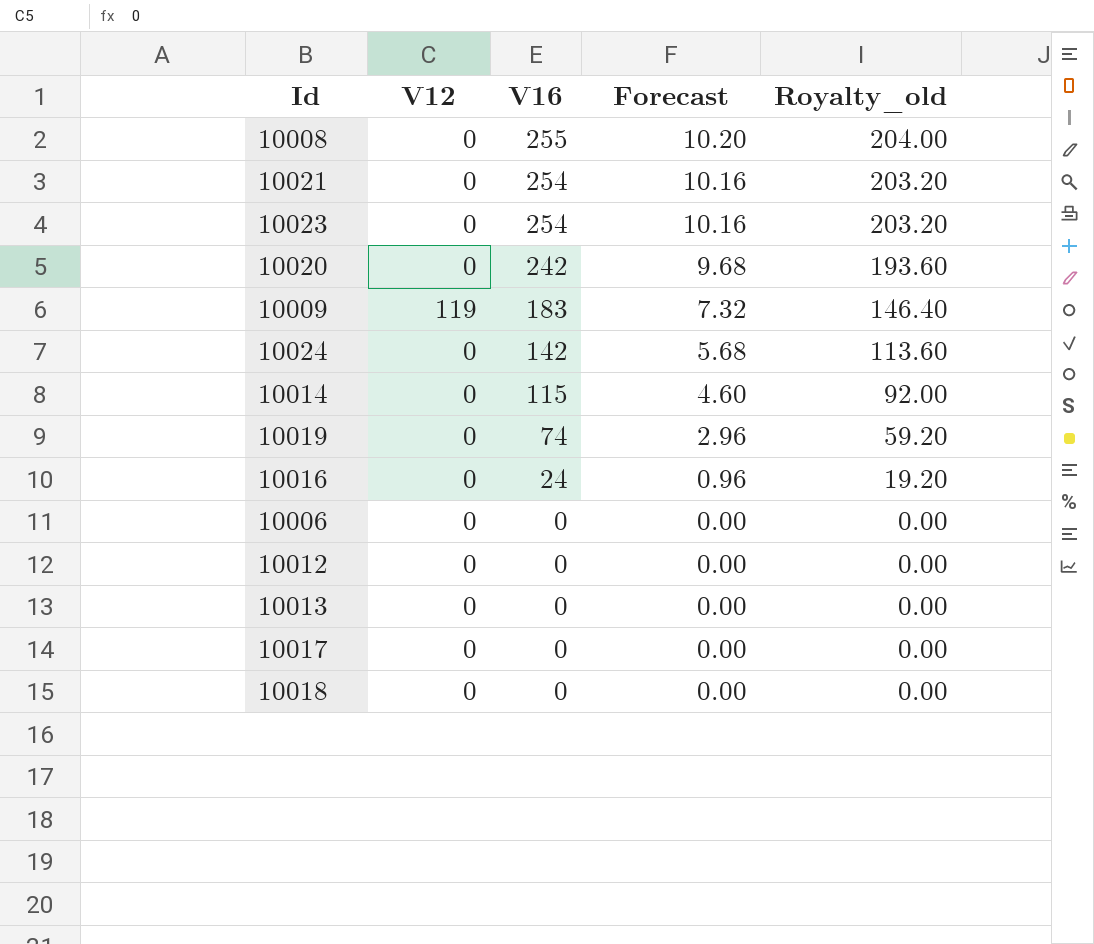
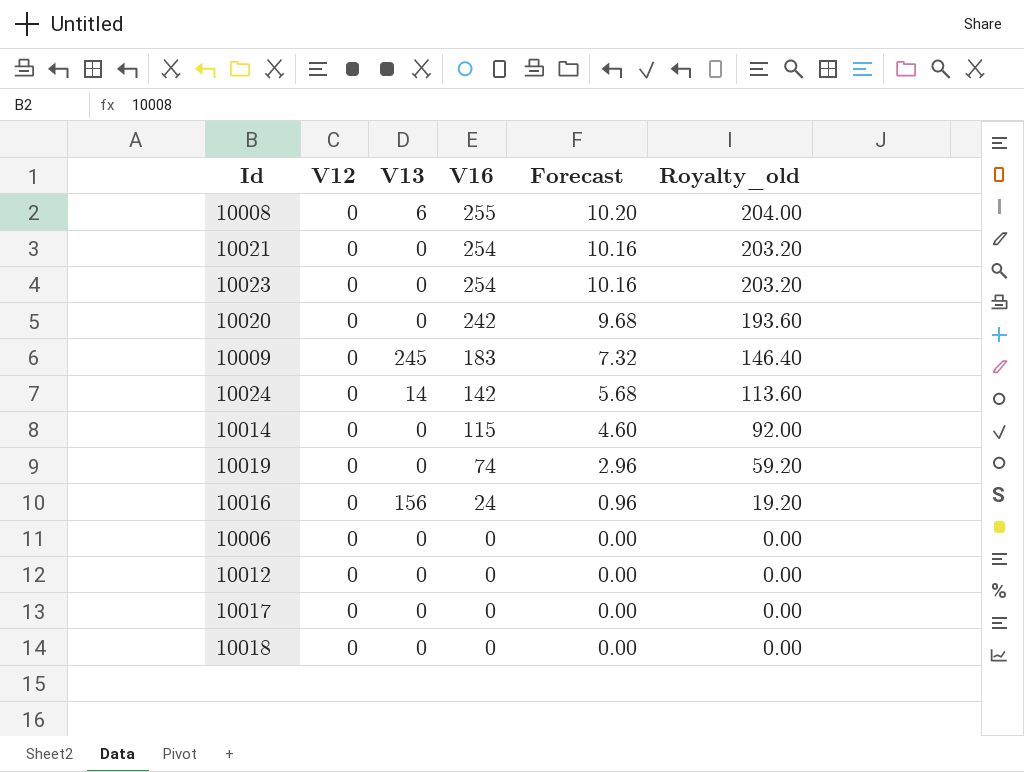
column V13 | position: none -> 3
row 10013: 0 | 0 | 0.00 | 0.00 -> none
10009 | V12: 119 -> 0

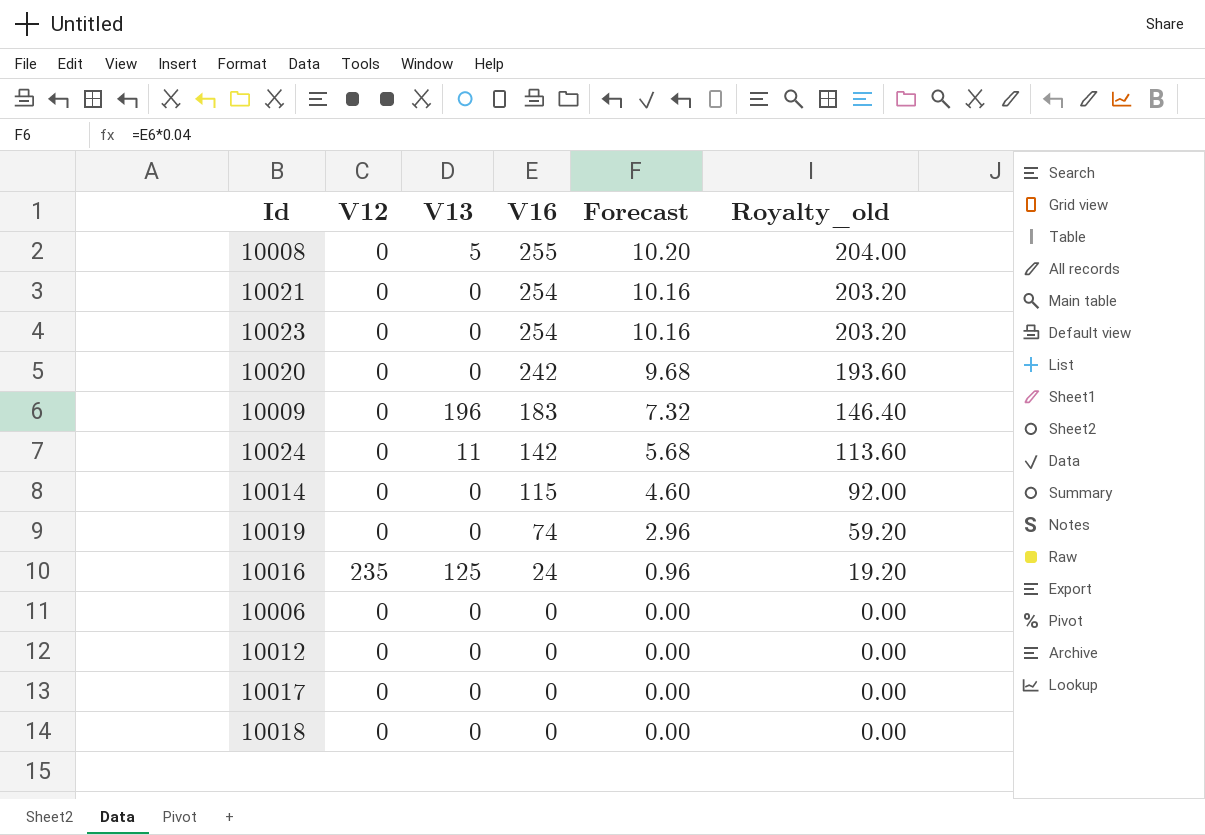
10008 | V13: 6 -> 5
10009 | V13: 245 -> 196
10024 | V13: 14 -> 11
10016 | V12: 0 -> 235
10016 | V13: 156 -> 125

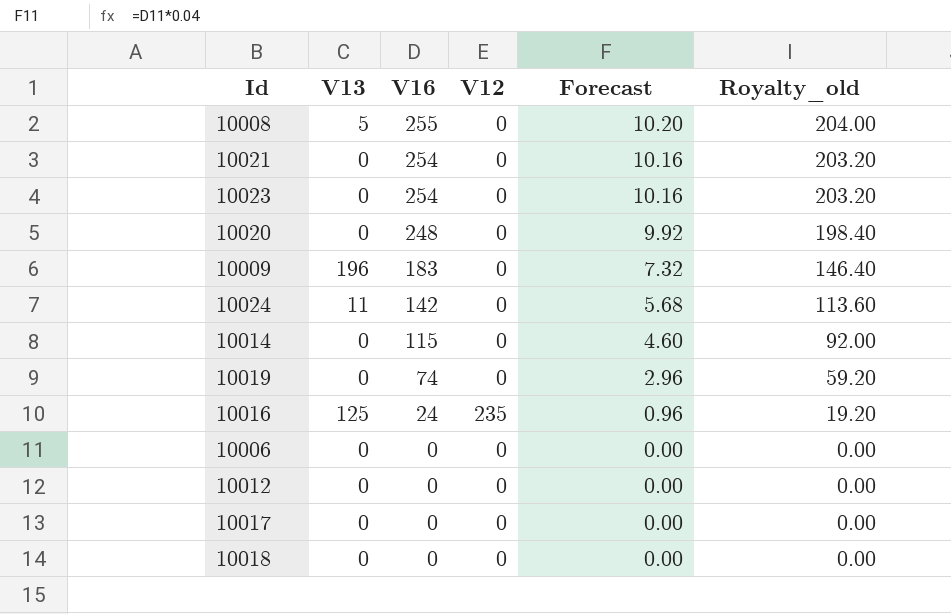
column V12 | position: 2 -> 4
10020 | V16: 242 -> 248
10020 | Forecast: 9.68 -> 9.92
10020 | Royalty_old: 193.60 -> 198.40

